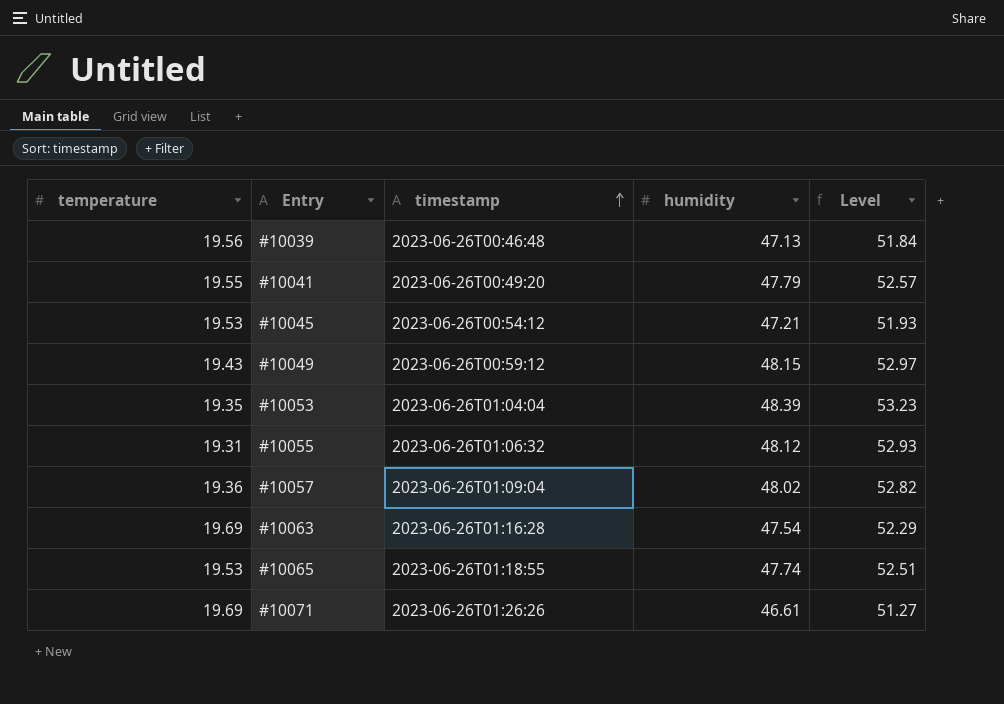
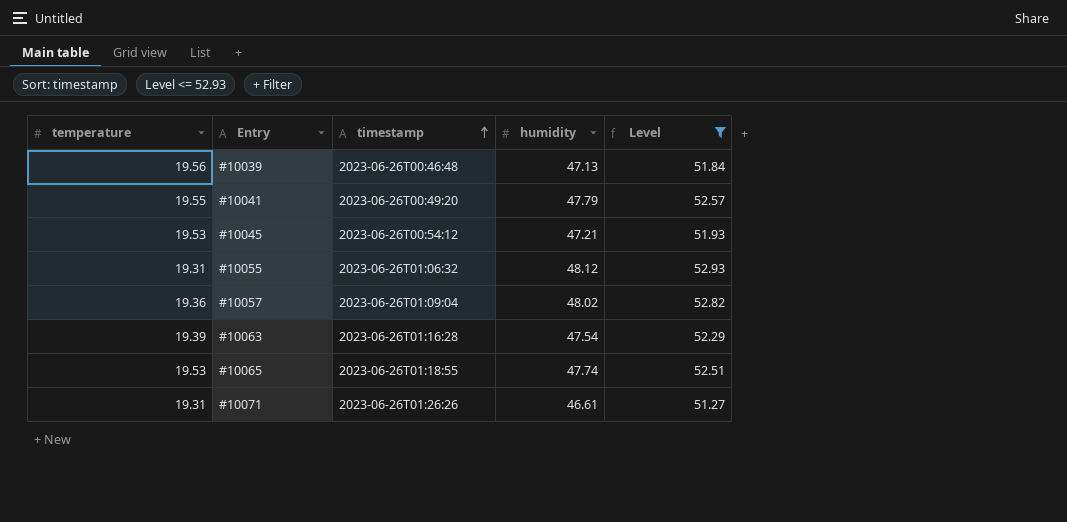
filter: none -> Level <= 52.93
#10063 | temperature: 19.69 -> 19.39
#10071 | temperature: 19.69 -> 19.31

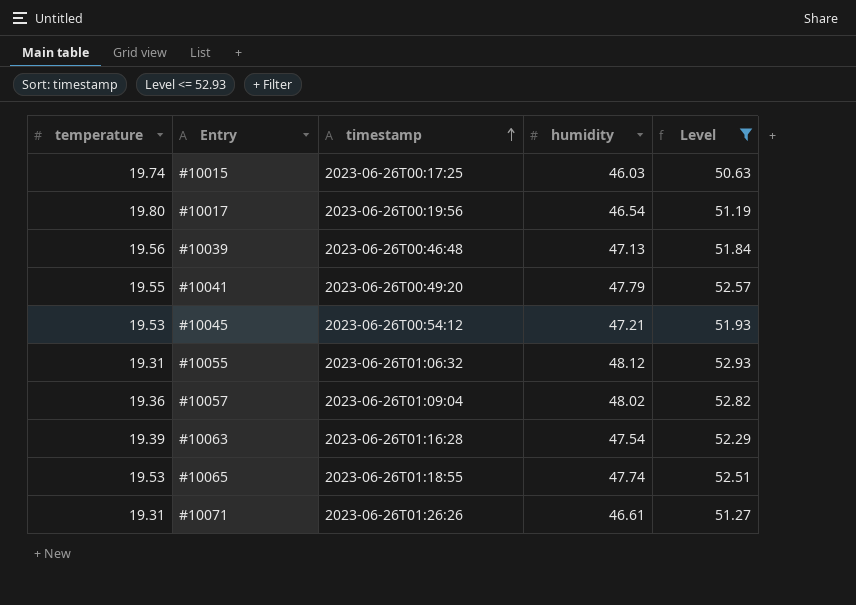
row #10015: none -> 19.74 | 2023-06-26T00:17:25 | 46.03 | 50.63
row #10017: none -> 19.80 | 2023-06-26T00:19:56 | 46.54 | 51.19

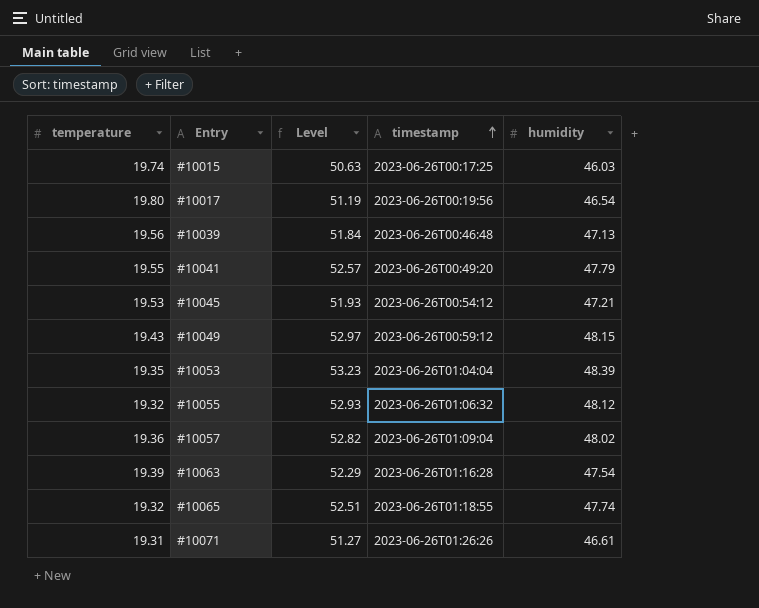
filter: Level <= 52.93 -> none
column Level | position: 5 -> 3
#10055 | temperature: 19.31 -> 19.32
#10065 | temperature: 19.53 -> 19.32

